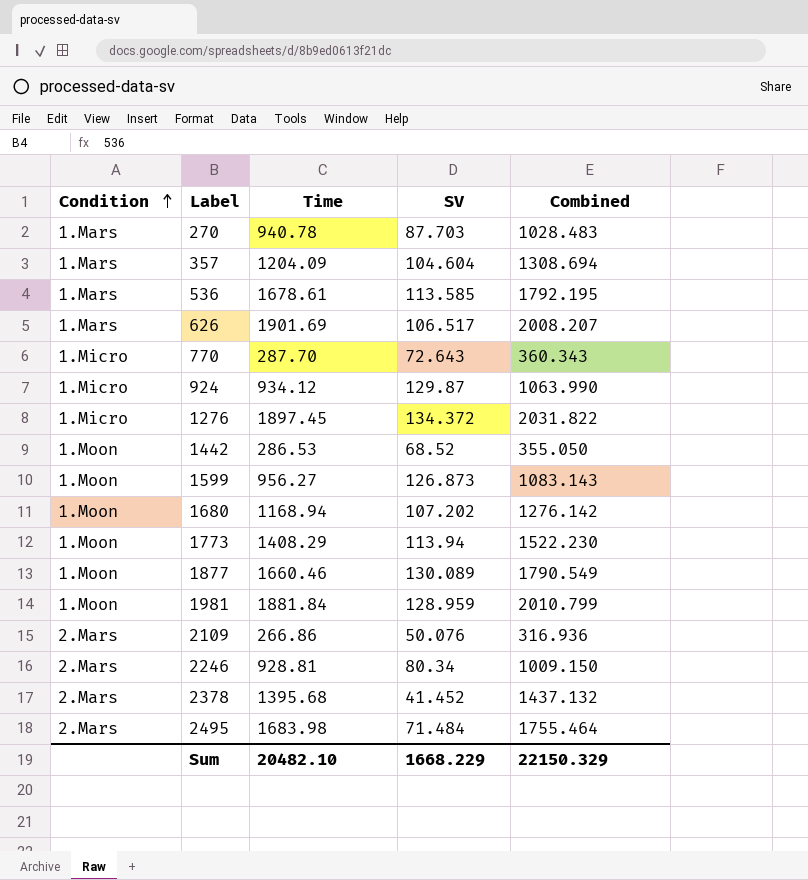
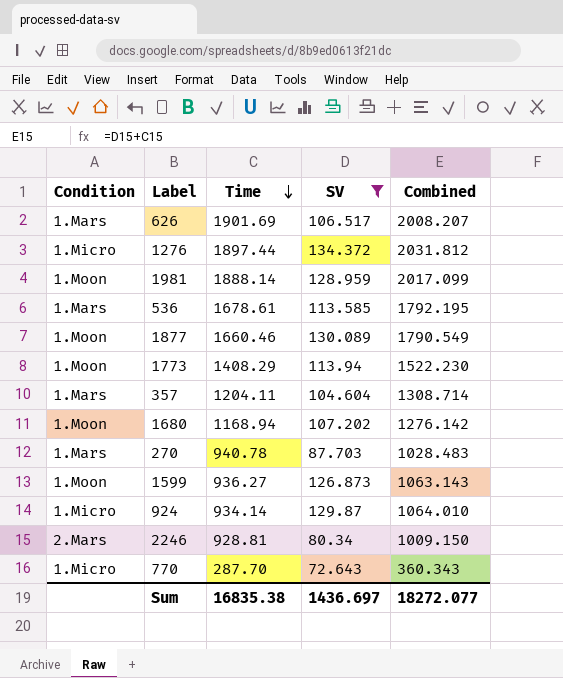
filter: none -> SV >= 72.643
row order: Condition ascending -> Time descending
1276 | Time: 1897.45 -> 1897.44
1276 | Combined: 2031.822 -> 2031.812
1981 | Time: 1881.84 -> 1888.14
1981 | Combined: 2010.799 -> 2017.099
357 | Time: 1204.09 -> 1204.11
357 | Combined: 1308.694 -> 1308.714
1599 | Time: 956.27 -> 936.27
1599 | Combined: 1083.143 -> 1063.143
924 | Time: 934.12 -> 934.14
924 | Combined: 1063.990 -> 1064.010
Sum | Time: 20482.10 -> 16835.38
Sum | SV: 1668.229 -> 1436.697
Sum | Combined: 22150.329 -> 18272.077

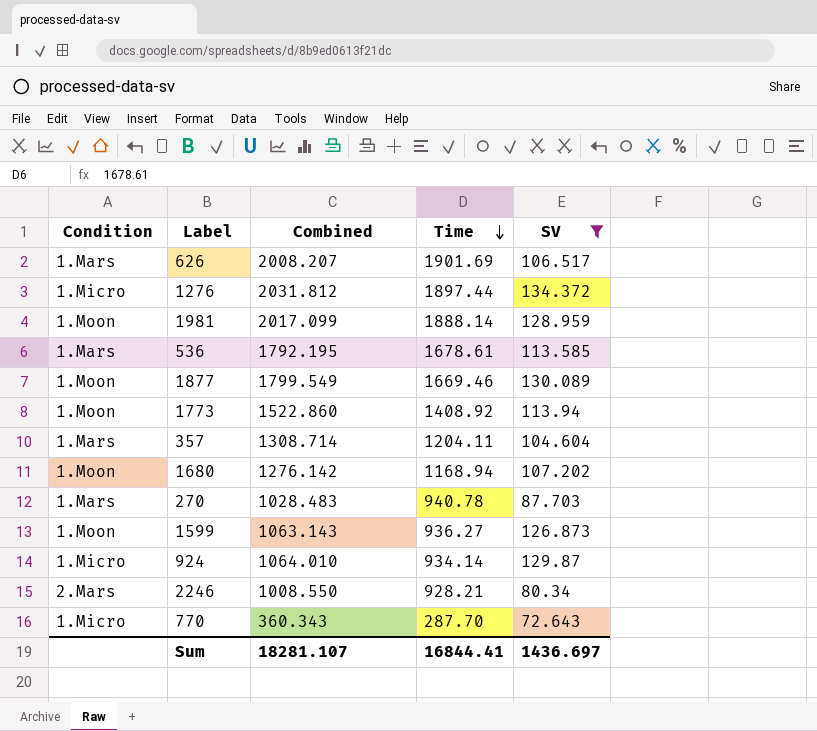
column Combined | position: 5 -> 3
1877 | Combined: 1790.549 -> 1799.549
1877 | Time: 1660.46 -> 1669.46
1773 | Combined: 1522.230 -> 1522.860
1773 | Time: 1408.29 -> 1408.92
2246 | Combined: 1009.150 -> 1008.550
2246 | Time: 928.81 -> 928.21
Sum | Combined: 18272.077 -> 18281.107
Sum | Time: 16835.38 -> 16844.41

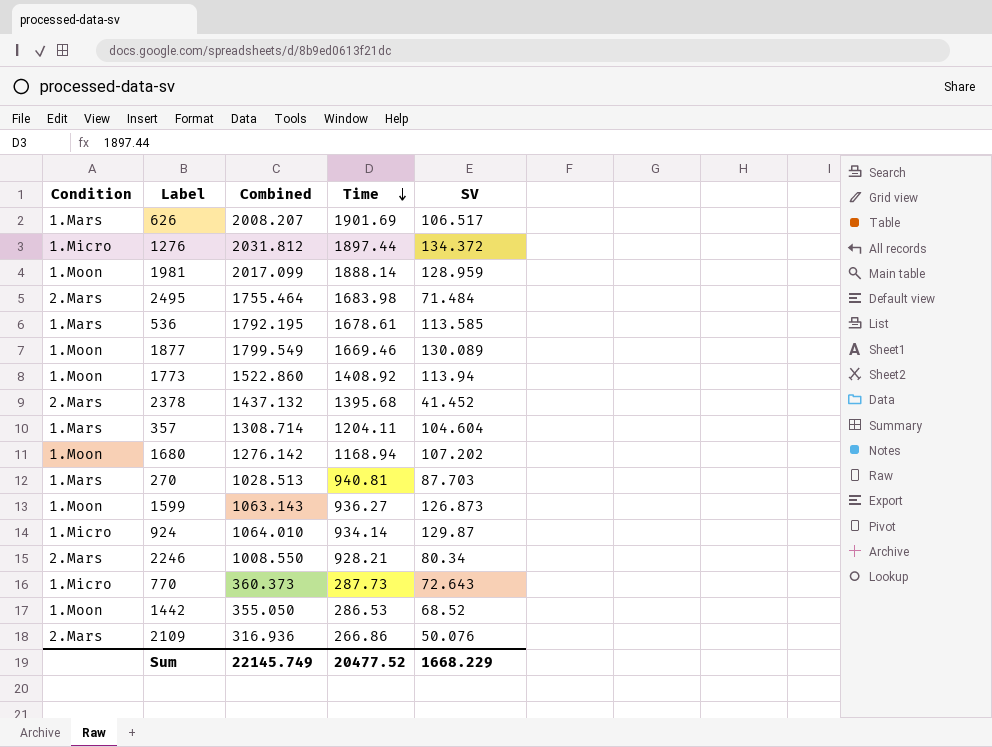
filter: SV >= 72.643 -> none
270 | Combined: 1028.483 -> 1028.513
270 | Time: 940.78 -> 940.81
770 | Combined: 360.343 -> 360.373
770 | Time: 287.70 -> 287.73
Sum | Combined: 18281.107 -> 22145.749
Sum | Time: 16844.41 -> 20477.52
Sum | SV: 1436.697 -> 1668.229

